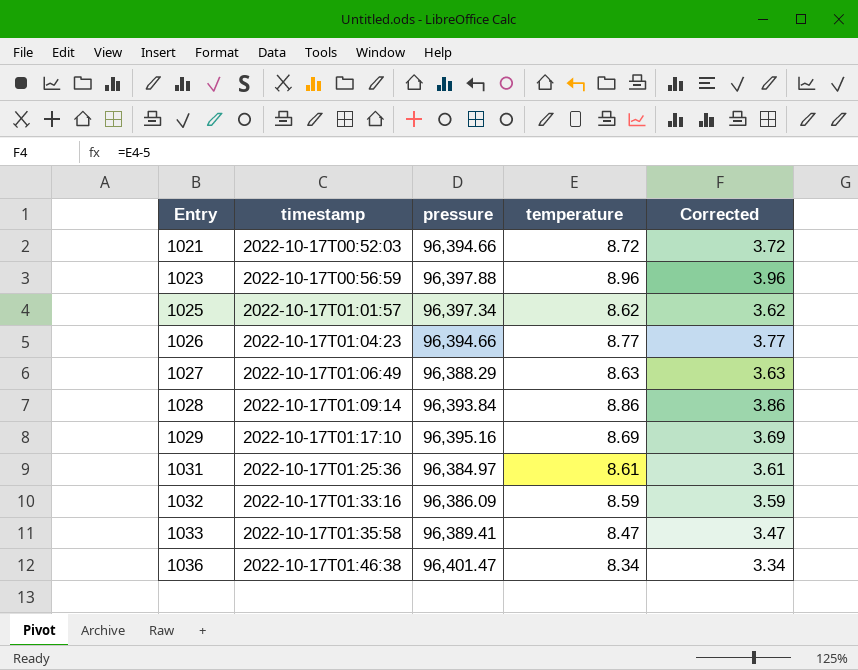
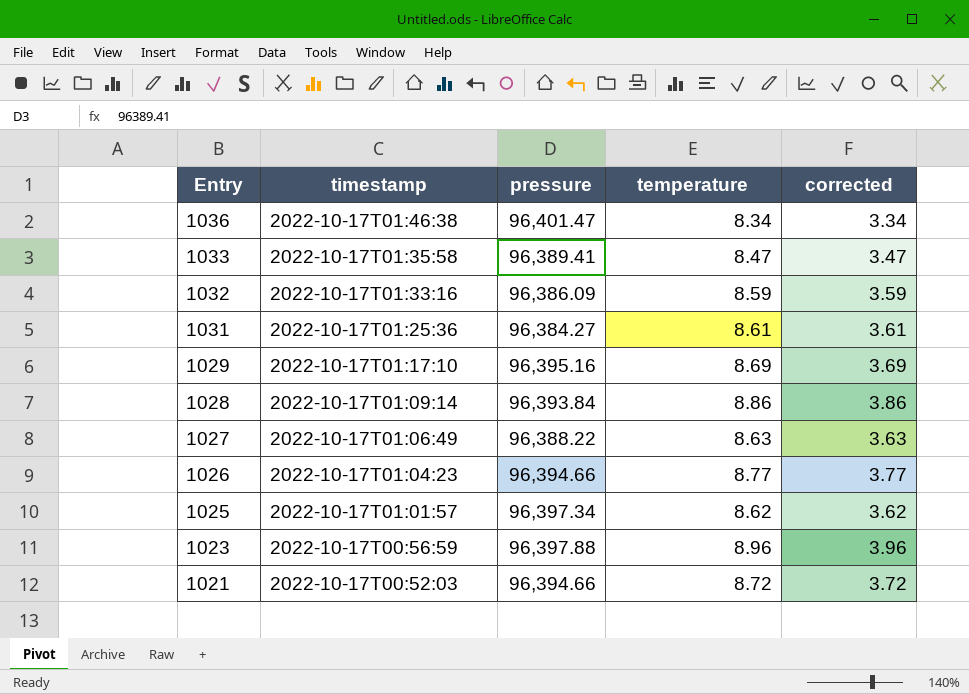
row order: Entry ascending -> Entry descending
column name: Corrected -> corrected
1031 | pressure: 96,384.97 -> 96,384.27
1027 | pressure: 96,388.29 -> 96,388.22

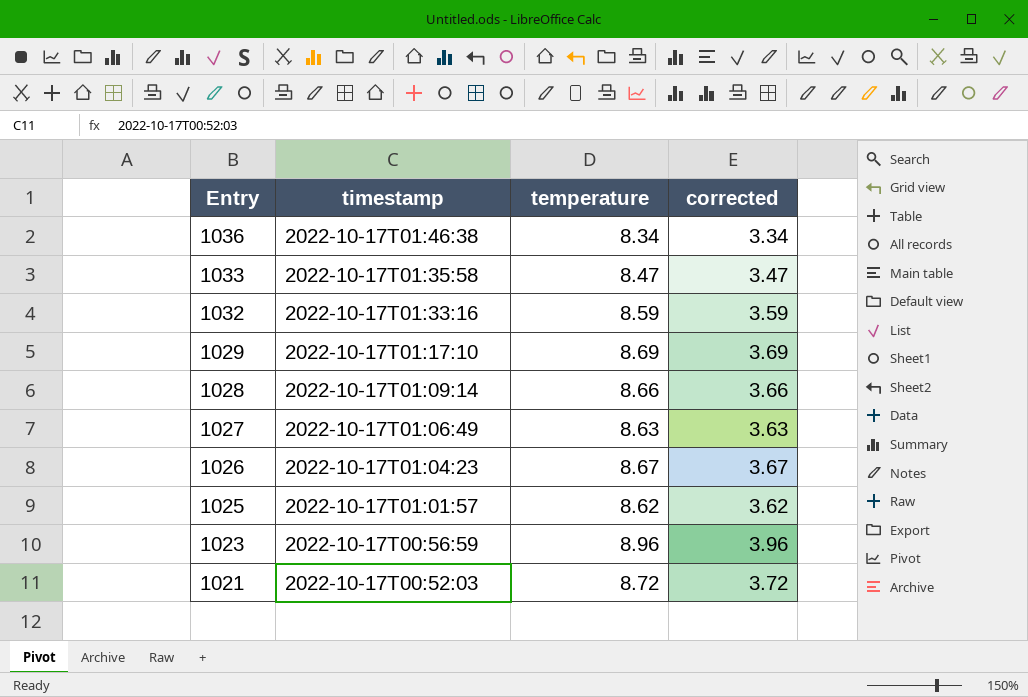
column pressure | position: 3 -> none
row 1031: 2022-10-17T01:25:36 | 96,384.27 | 8.61 | 3.61 -> none
1028 | temperature: 8.86 -> 8.66
1028 | corrected: 3.86 -> 3.66
1026 | temperature: 8.77 -> 8.67
1026 | corrected: 3.77 -> 3.67

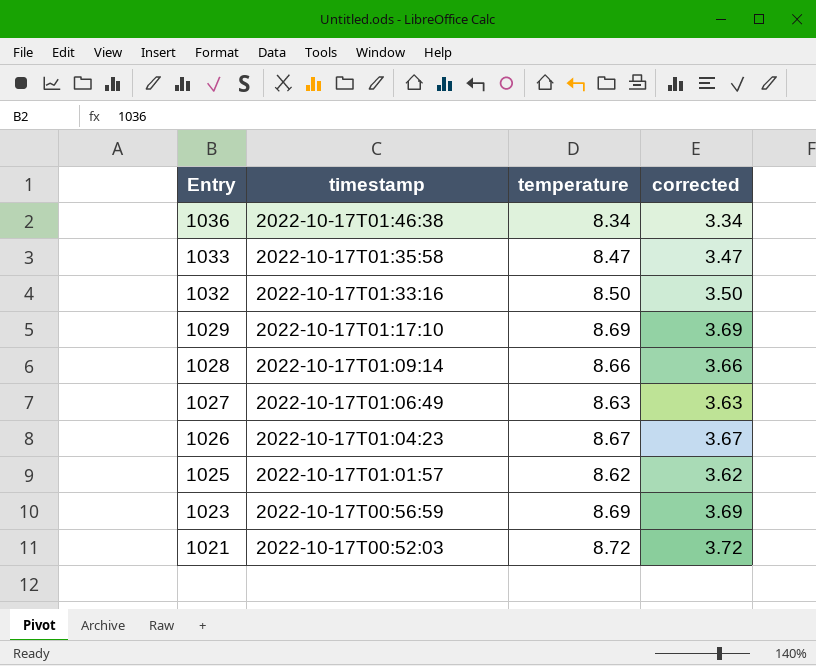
1032 | temperature: 8.59 -> 8.50
1032 | corrected: 3.59 -> 3.50
1023 | temperature: 8.96 -> 8.69
1023 | corrected: 3.96 -> 3.69

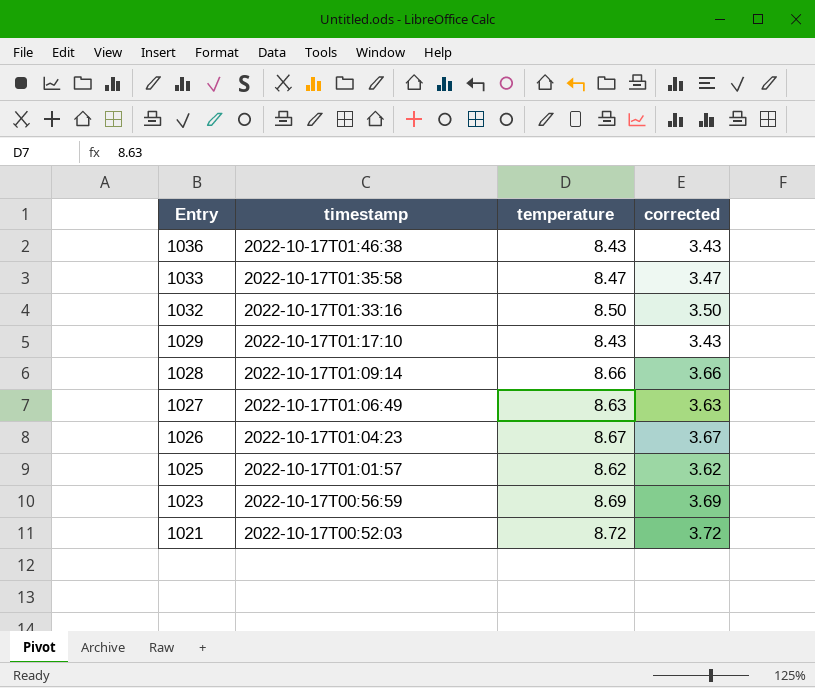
1036 | temperature: 8.34 -> 8.43
1036 | corrected: 3.34 -> 3.43
1029 | temperature: 8.69 -> 8.43
1029 | corrected: 3.69 -> 3.43

